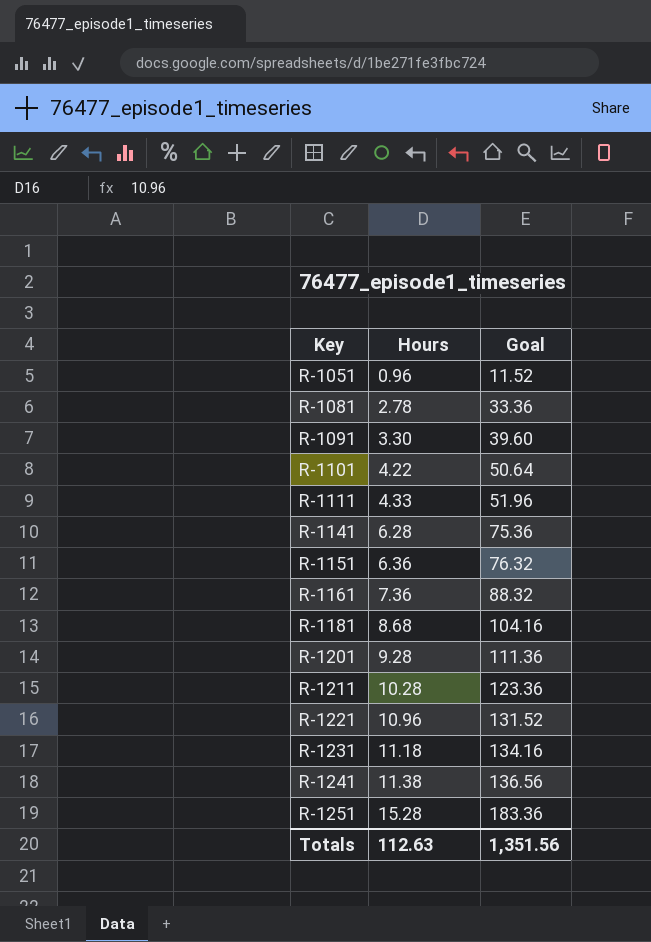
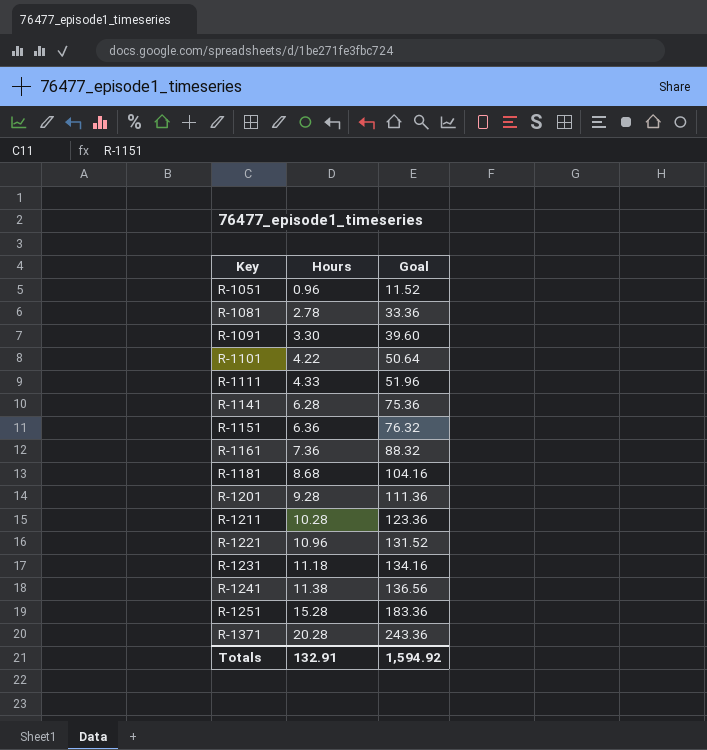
row R-1371: none -> 20.28 | 243.36
Totals | Hours: 112.63 -> 132.91
Totals | Goal: 1,351.56 -> 1,594.92

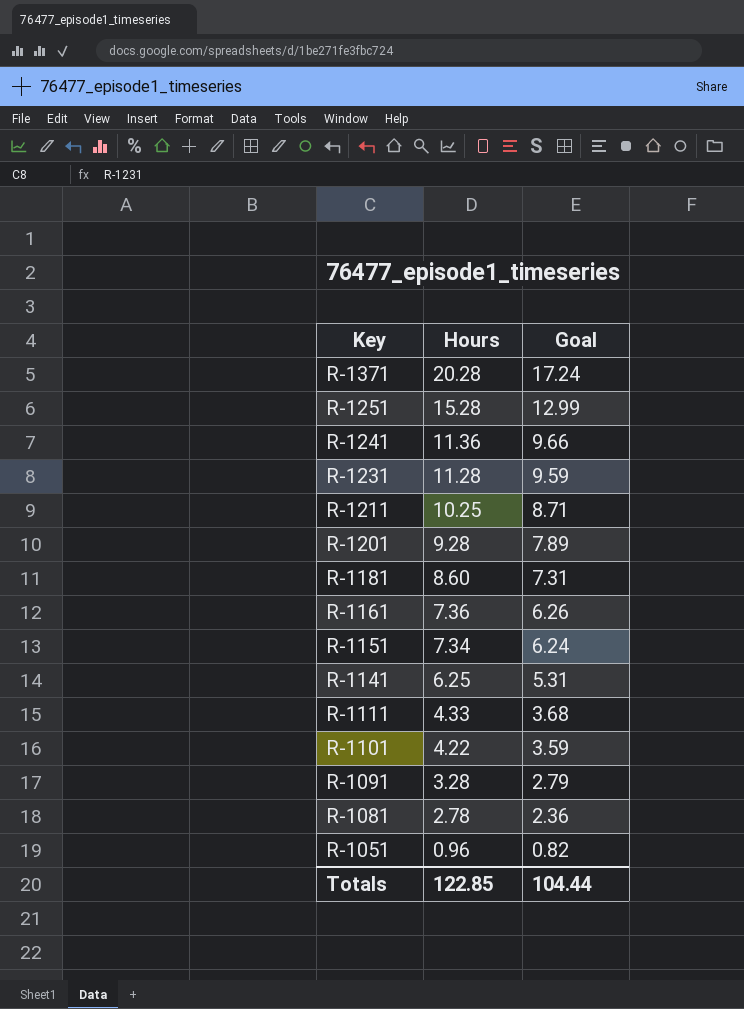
row order: Key ascending -> Key descending
column Goal | formula: [Hours] * 12 -> [Hours] * 0.85
row R-1221: 10.96 | 131.52 -> none
R-1241 | Hours: 11.38 -> 11.36
R-1231 | Hours: 11.18 -> 11.28
R-1211 | Hours: 10.28 -> 10.25
R-1181 | Hours: 8.68 -> 8.60
R-1151 | Hours: 6.36 -> 7.34
R-1141 | Hours: 6.28 -> 6.25
R-1091 | Hours: 3.30 -> 3.28
Totals | Hours: 132.91 -> 122.85
Totals | Goal: 1,594.92 -> 104.44

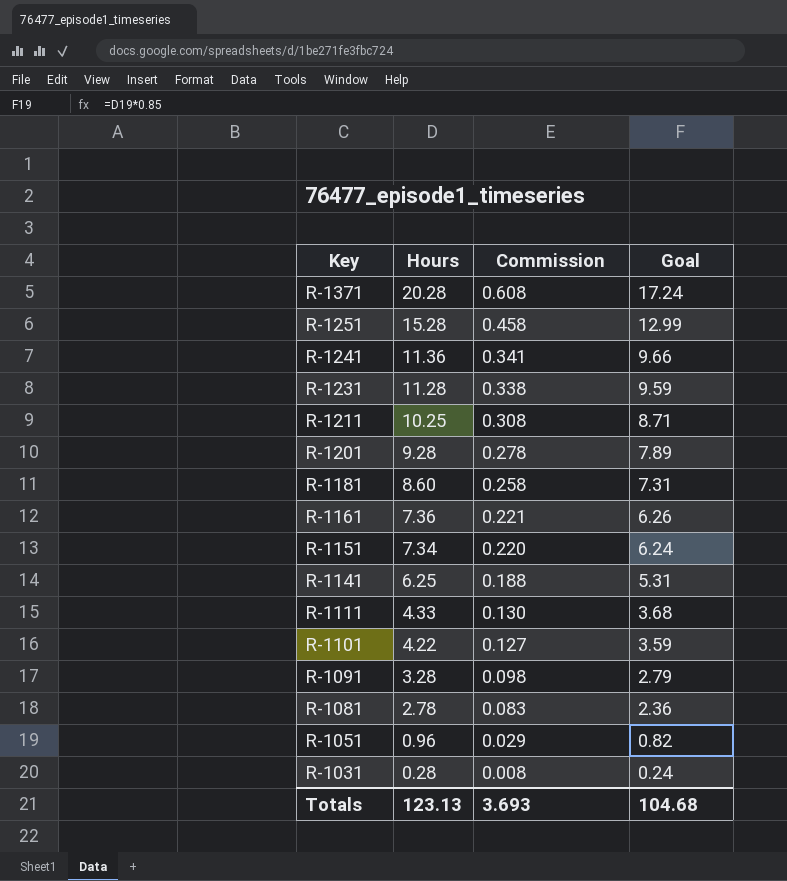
column Commission | formula: none -> [Hours] * 0.03
row R-1031: none -> 0.28 | 0.008 | 0.24
Totals | Hours: 122.85 -> 123.13
Totals | Goal: 104.44 -> 104.68

